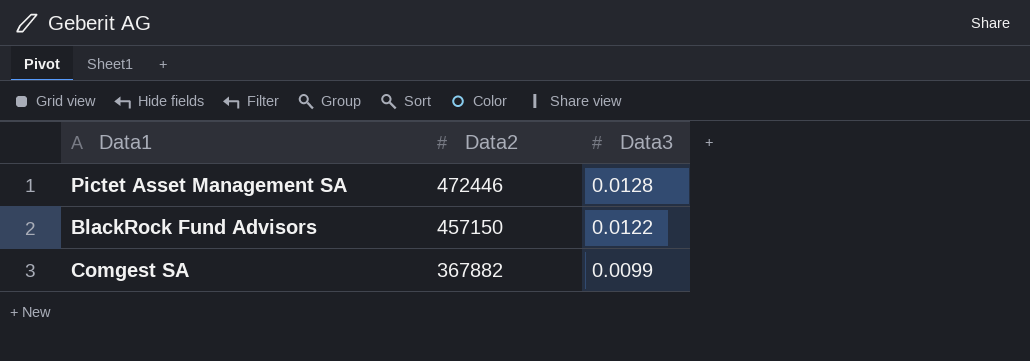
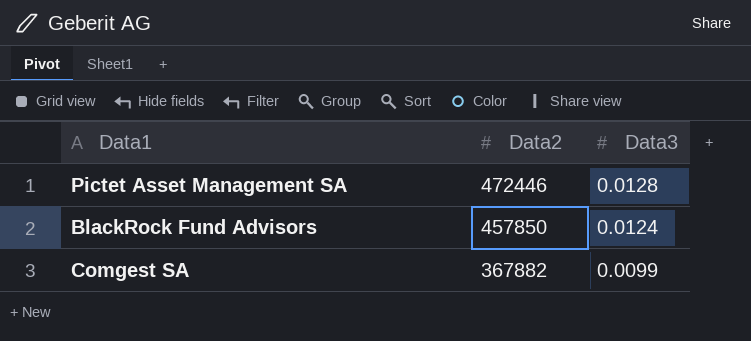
BlackRock Fund Advisors | Data2: 457150 -> 457850
BlackRock Fund Advisors | Data3: 0.0122 -> 0.0124

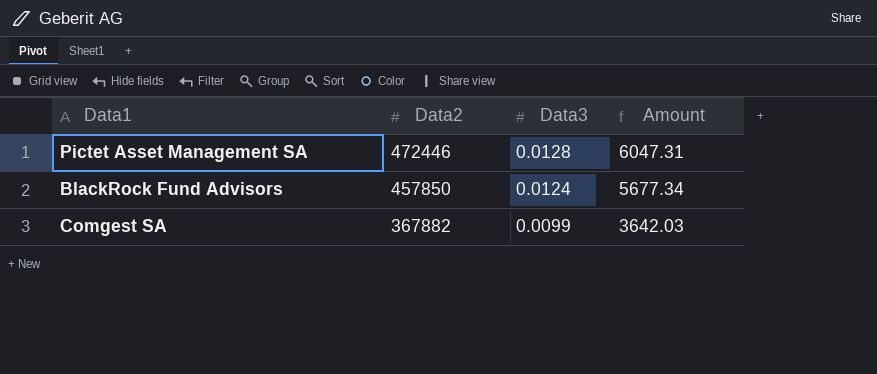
column Amount | formula: none -> [Data2] * [Data3]

